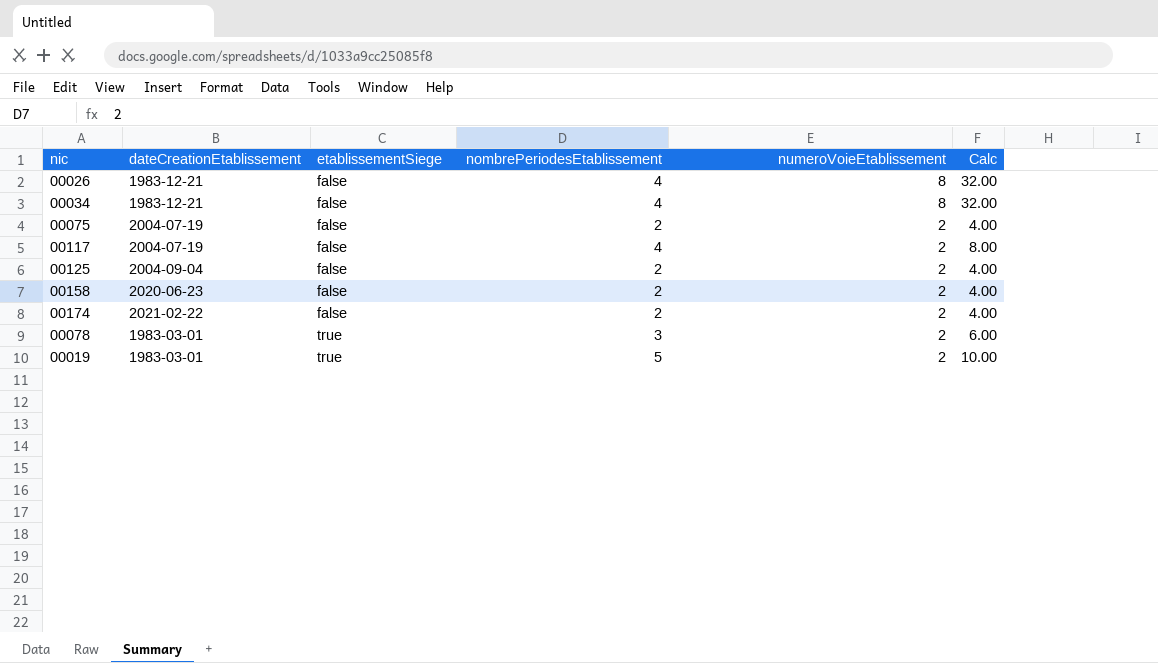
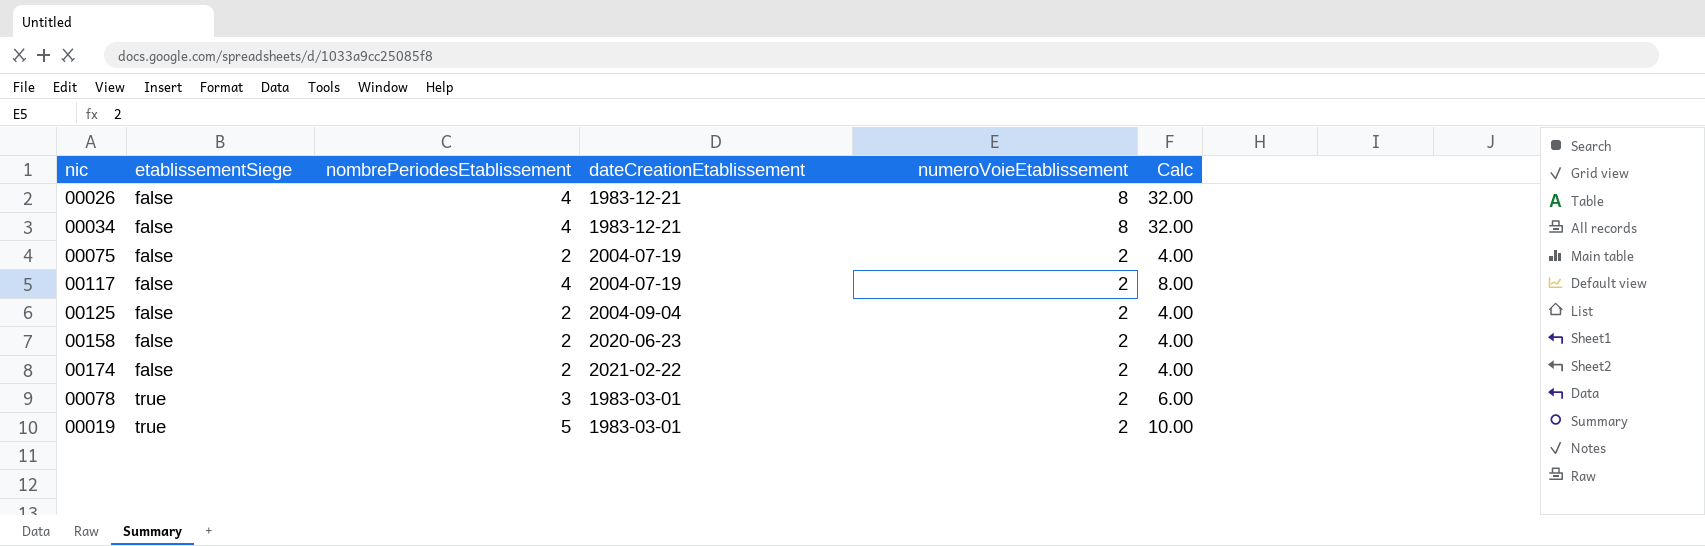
column dateCreationEtablissement | position: 2 -> 4

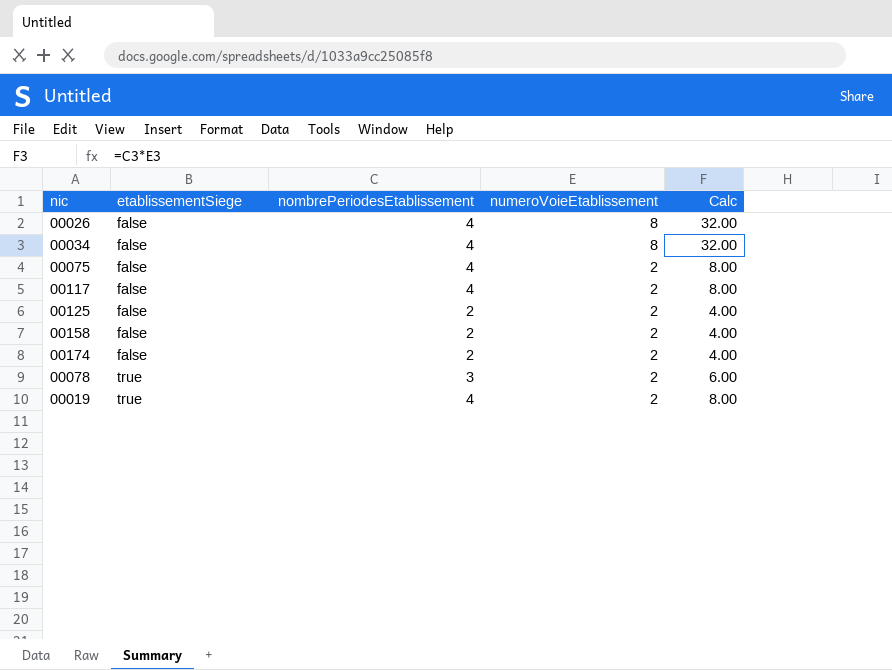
column dateCreationEtablissement | position: 4 -> none
00075 | nombrePeriodesEtablissement: 2 -> 4
00075 | Calc: 4.00 -> 8.00
00019 | nombrePeriodesEtablissement: 5 -> 4
00019 | Calc: 10.00 -> 8.00

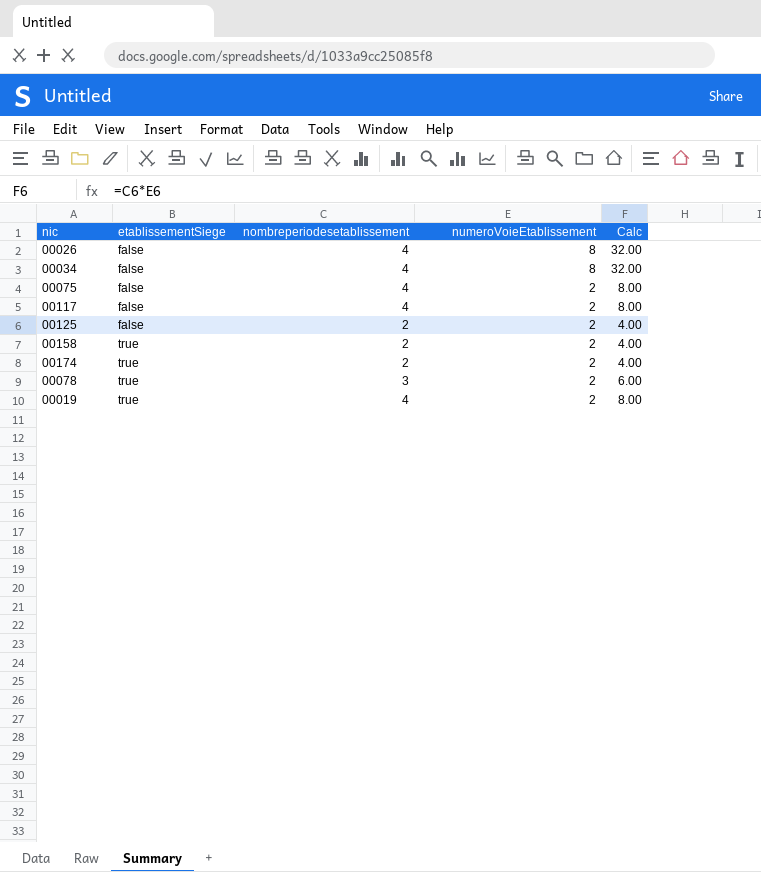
column name: nombrePeriodesEtablissement -> nombreperiodesetablissement
00158 | etablissementSiege: false -> true
00174 | etablissementSiege: false -> true

